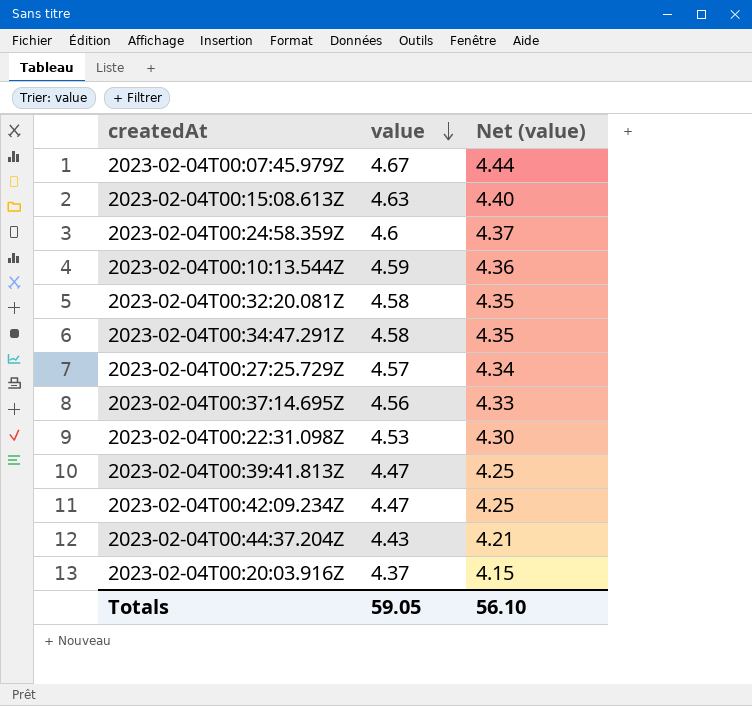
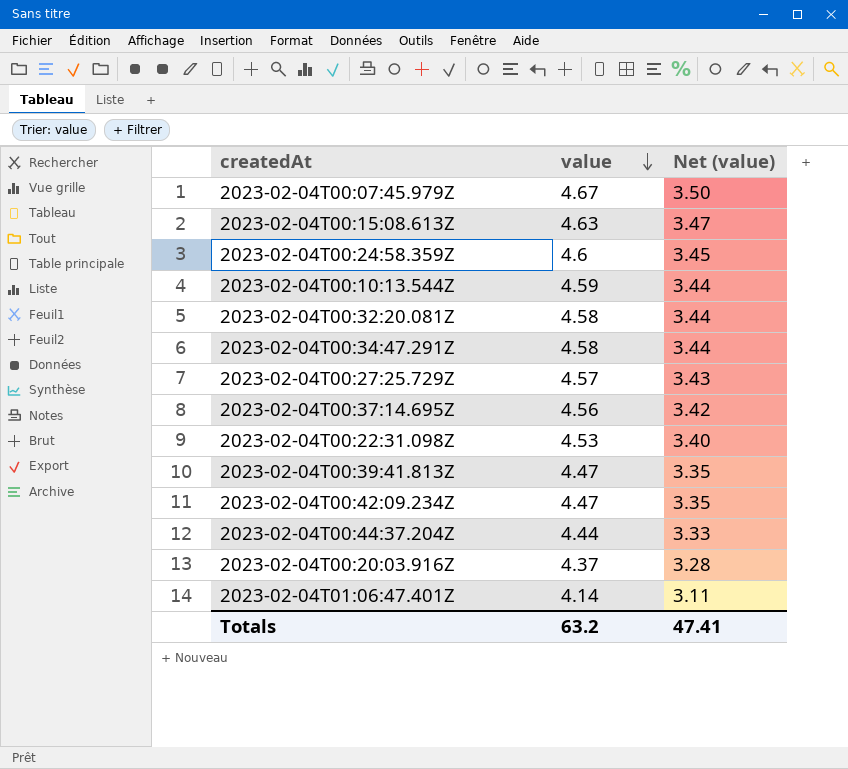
column Net (value) | formula: [value] * 0.95 -> [value] * 0.75
2023-02-04T00:44:37.204Z | value: 4.43 -> 4.44
row 2023-02-04T01:06:47.401Z: none -> 4.14 | 3.11
Totals | value: 59.05 -> 63.2
Totals | Net (value): 56.10 -> 47.41

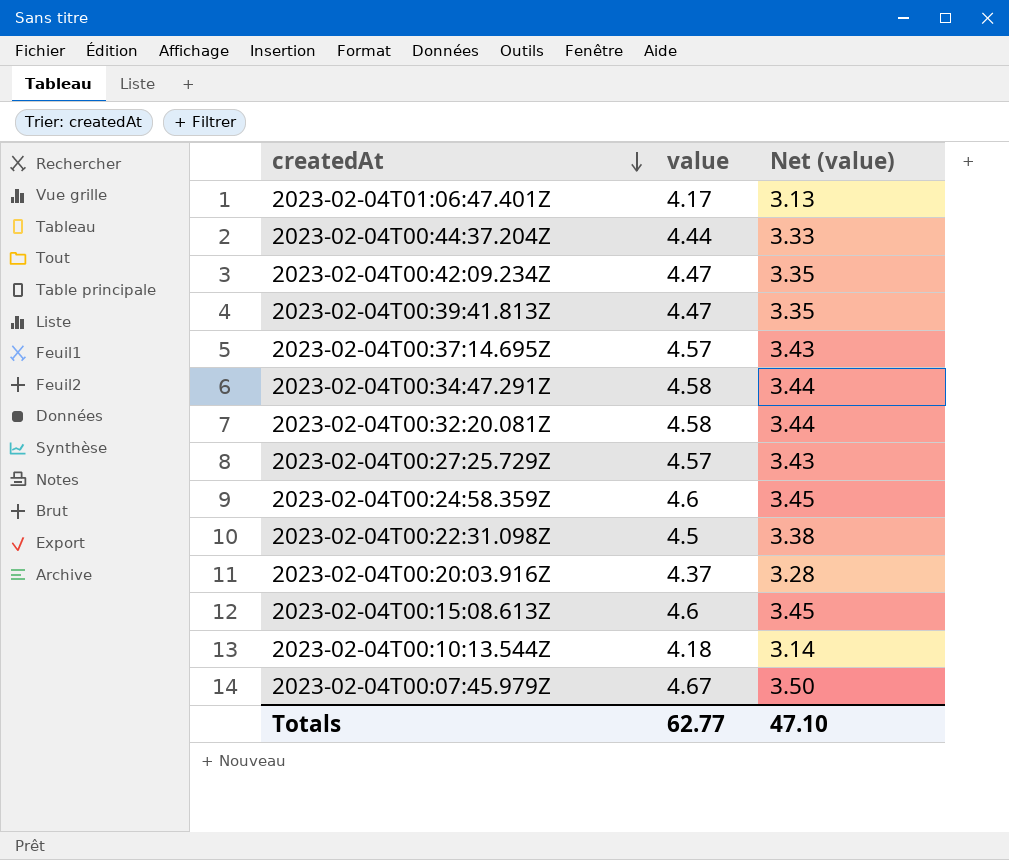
row order: value descending -> createdAt descending
2023-02-04T01:06:47.401Z | value: 4.14 -> 4.17
2023-02-04T01:06:47.401Z | Net (value): 3.11 -> 3.13
2023-02-04T00:37:14.695Z | value: 4.56 -> 4.57
2023-02-04T00:37:14.695Z | Net (value): 3.42 -> 3.43
2023-02-04T00:22:31.098Z | value: 4.53 -> 4.5
2023-02-04T00:22:31.098Z | Net (value): 3.40 -> 3.38
2023-02-04T00:15:08.613Z | value: 4.63 -> 4.6
2023-02-04T00:15:08.613Z | Net (value): 3.47 -> 3.45
2023-02-04T00:10:13.544Z | value: 4.59 -> 4.18
2023-02-04T00:10:13.544Z | Net (value): 3.44 -> 3.14
Totals | value: 63.2 -> 62.77
Totals | Net (value): 47.41 -> 47.10

